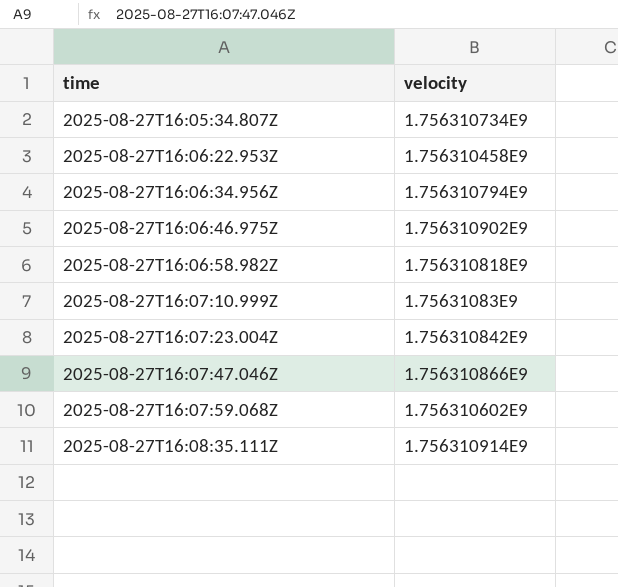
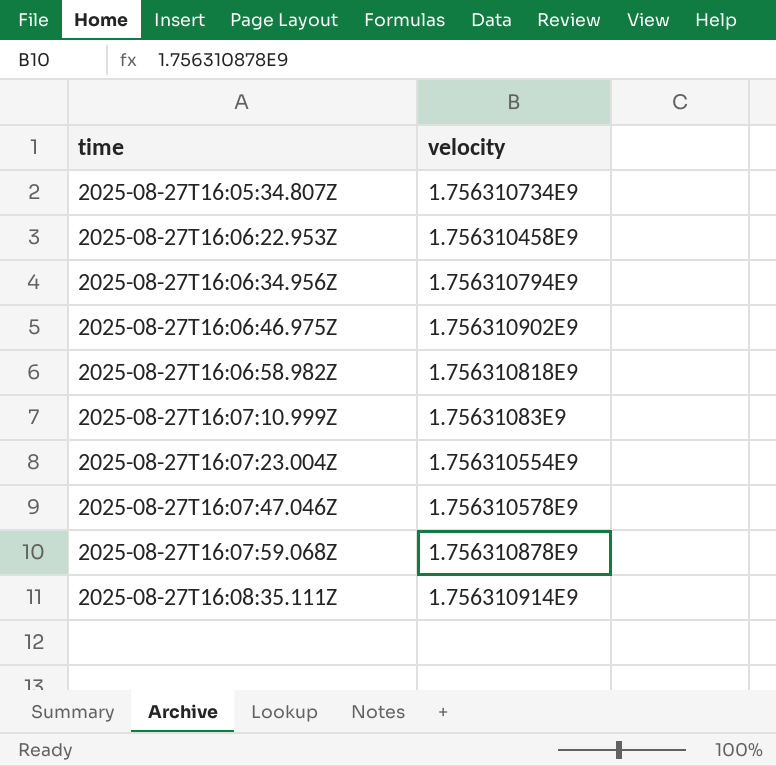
2025-08-27T16:07:23.004Z | velocity: 1.756310842E9 -> 1.756310554E9
2025-08-27T16:07:47.046Z | velocity: 1.756310866E9 -> 1.756310578E9
2025-08-27T16:07:59.068Z | velocity: 1.756310602E9 -> 1.756310878E9

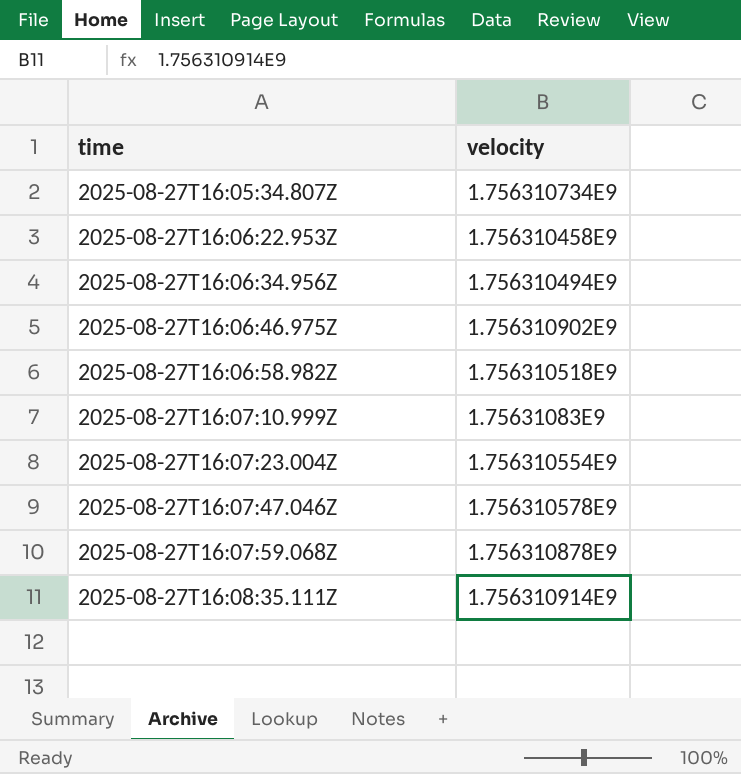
2025-08-27T16:06:34.956Z | velocity: 1.756310794E9 -> 1.756310494E9
2025-08-27T16:06:58.982Z | velocity: 1.756310818E9 -> 1.756310518E9

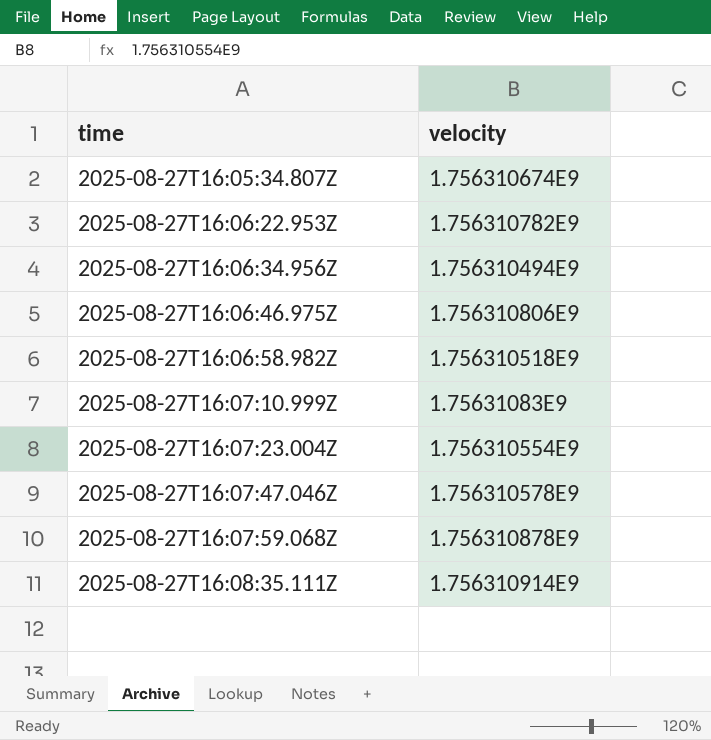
2025-08-27T16:05:34.807Z | velocity: 1.756310734E9 -> 1.756310674E9
2025-08-27T16:06:22.953Z | velocity: 1.756310458E9 -> 1.756310782E9
2025-08-27T16:06:46.975Z | velocity: 1.756310902E9 -> 1.756310806E9

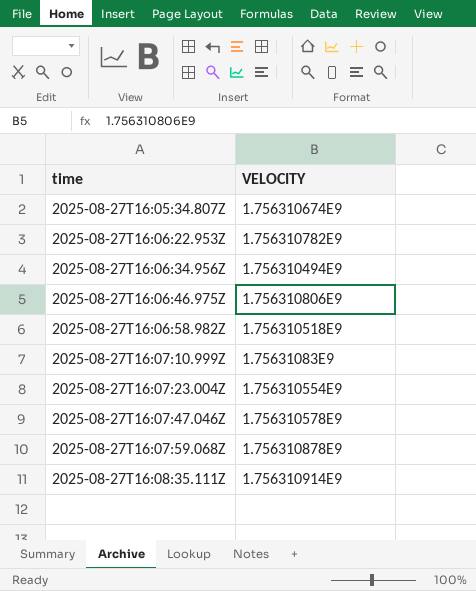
column name: velocity -> VELOCITY

